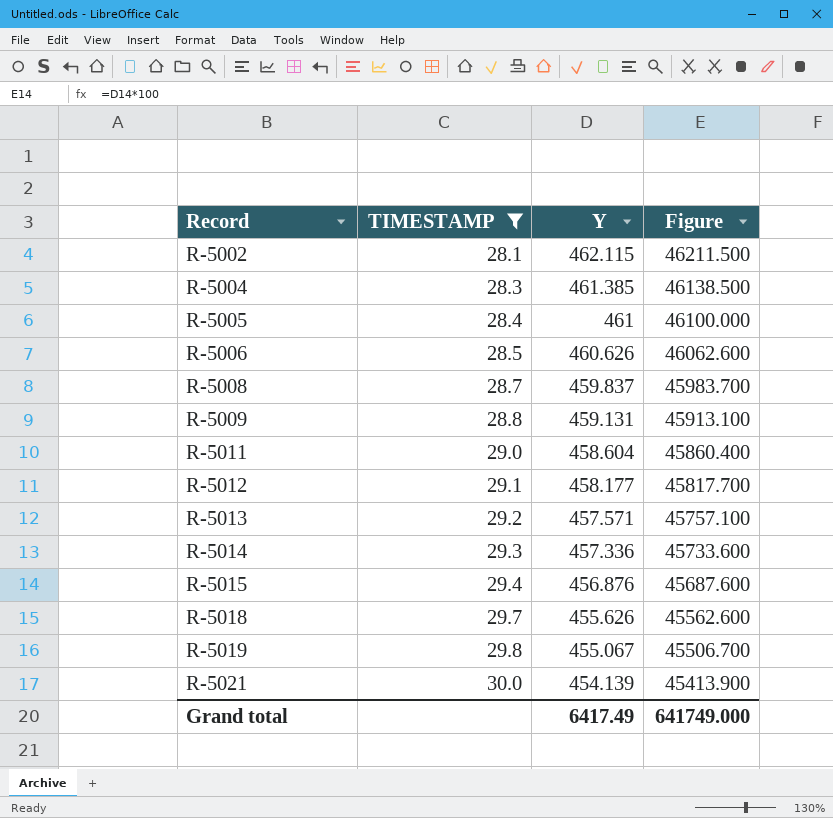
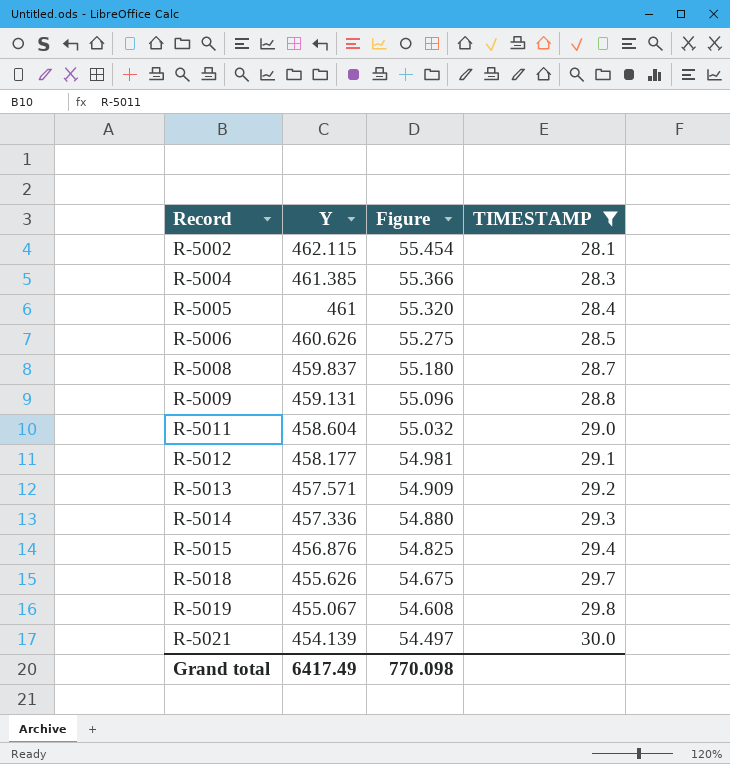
column Figure | formula: [Y] * 100 -> [Y] * 0.12
column TIMESTAMP | position: 2 -> 4
Grand total | Figure: 641749.000 -> 770.098

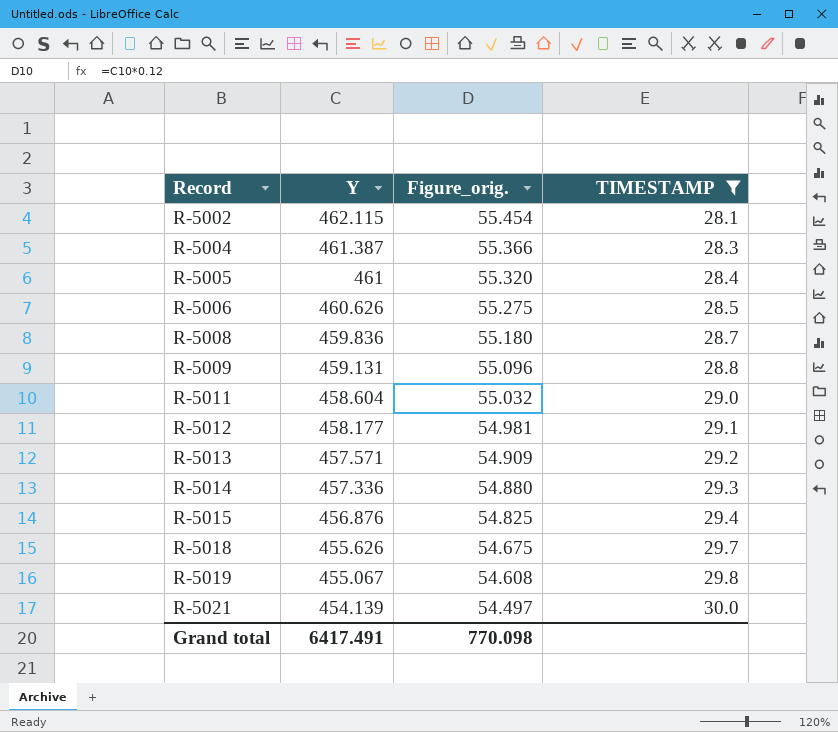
column name: Figure -> Figure_orig.
R-5004 | Y: 461.385 -> 461.387
R-5008 | Y: 459.837 -> 459.836
Grand total | Y: 6417.49 -> 6417.491

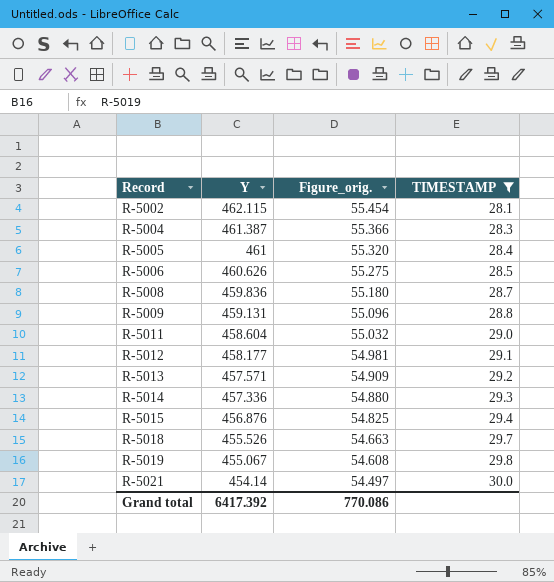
R-5018 | Y: 455.626 -> 455.526
R-5018 | Figure_orig.: 54.675 -> 54.663
R-5021 | Y: 454.139 -> 454.14
Grand total | Y: 6417.491 -> 6417.392
Grand total | Figure_orig.: 770.098 -> 770.086

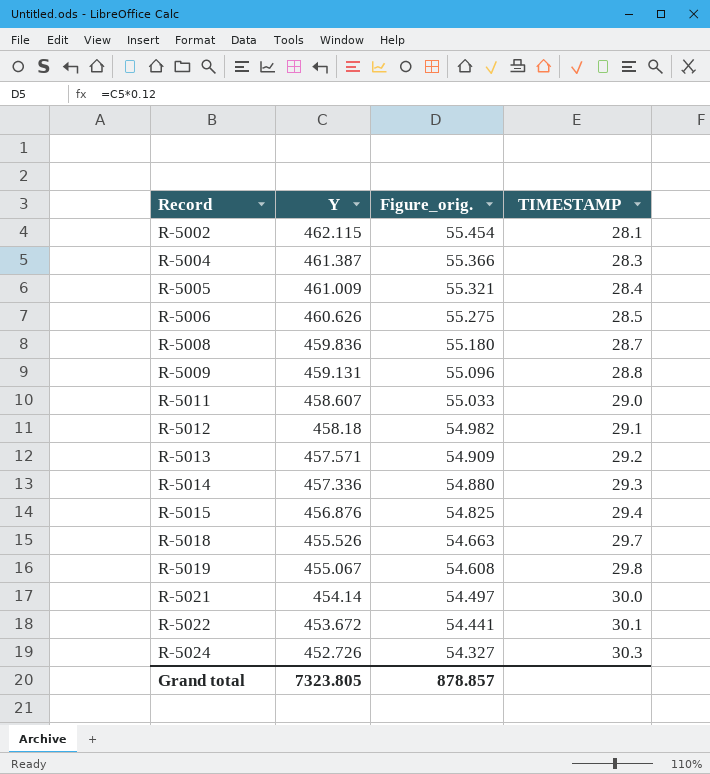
filter: TIMESTAMP <= 30.0 -> none
R-5005 | Y: 461 -> 461.009
R-5005 | Figure_orig.: 55.320 -> 55.321
R-5011 | Y: 458.604 -> 458.607
R-5011 | Figure_orig.: 55.032 -> 55.033
R-5012 | Y: 458.177 -> 458.18
R-5012 | Figure_orig.: 54.981 -> 54.982
Grand total | Y: 6417.392 -> 7323.805
Grand total | Figure_orig.: 770.086 -> 878.857

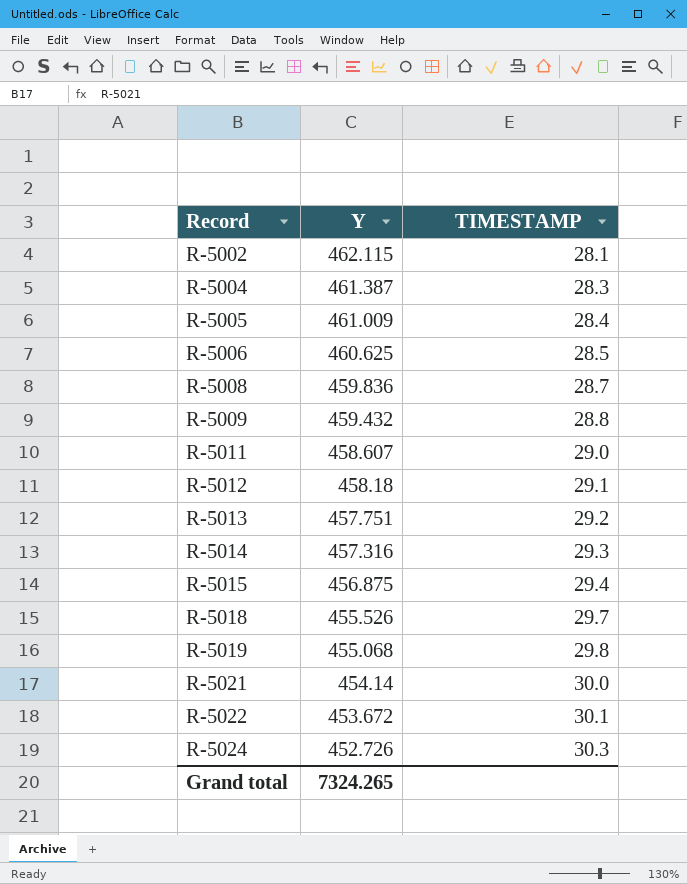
column Figure_orig. | formula: [Y] * 0.12 -> none
R-5006 | Y: 460.626 -> 460.625
R-5009 | Y: 459.131 -> 459.432
R-5013 | Y: 457.571 -> 457.751
R-5014 | Y: 457.336 -> 457.316
R-5015 | Y: 456.876 -> 456.875
R-5019 | Y: 455.067 -> 455.068
Grand total | Y: 7323.805 -> 7324.265

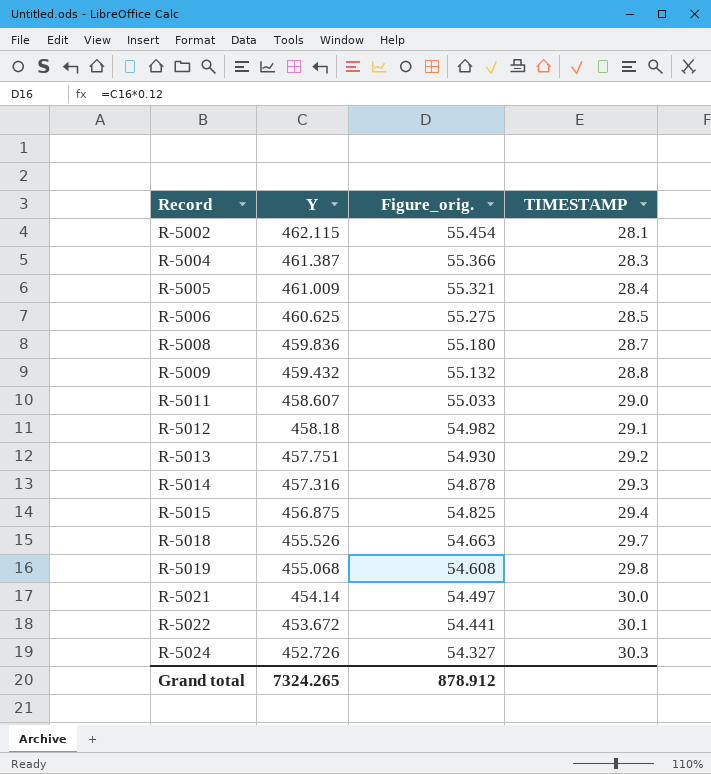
column Figure_orig. | formula: none -> [Y] * 0.12

